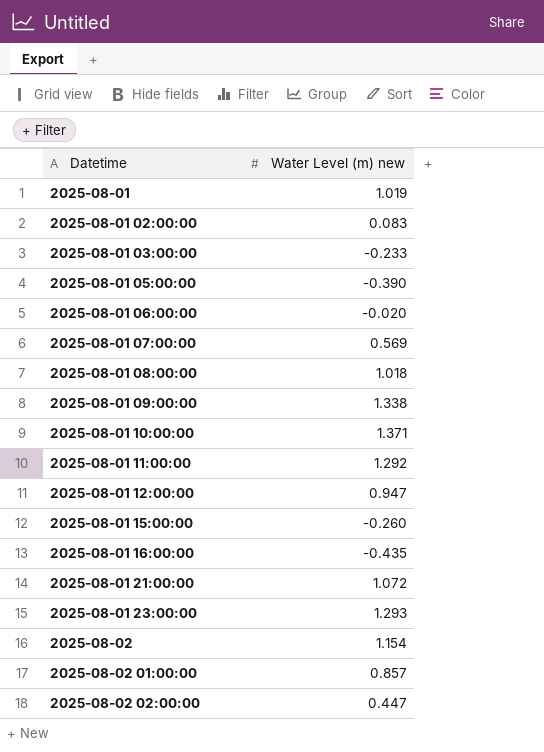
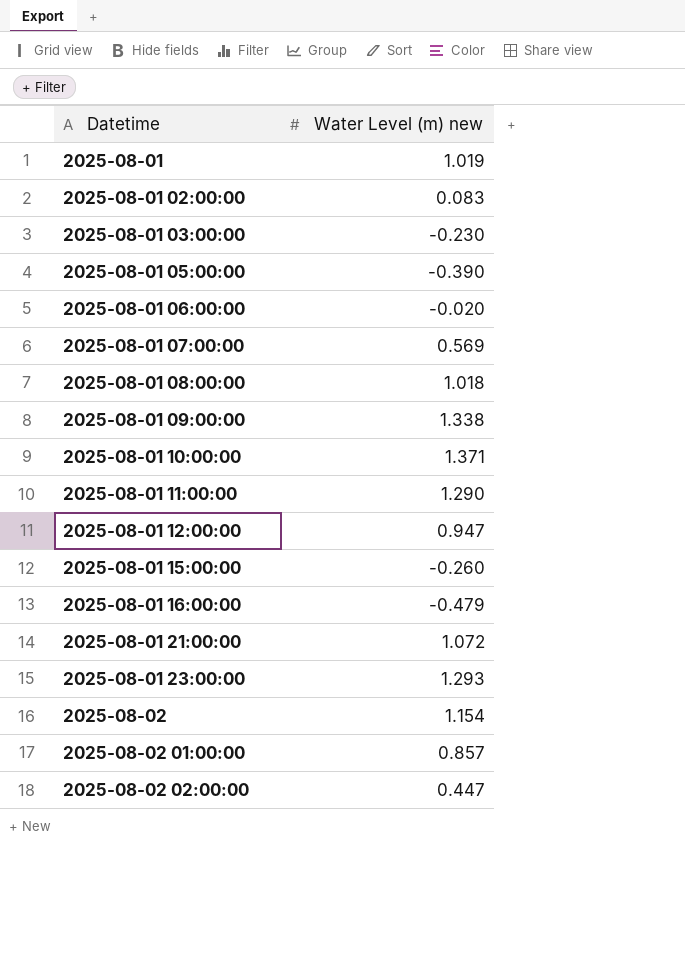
2025-08-01 03:00:00 | Water Level (m) new: -0.233 -> -0.230
2025-08-01 11:00:00 | Water Level (m) new: 1.292 -> 1.290
2025-08-01 16:00:00 | Water Level (m) new: -0.435 -> -0.479

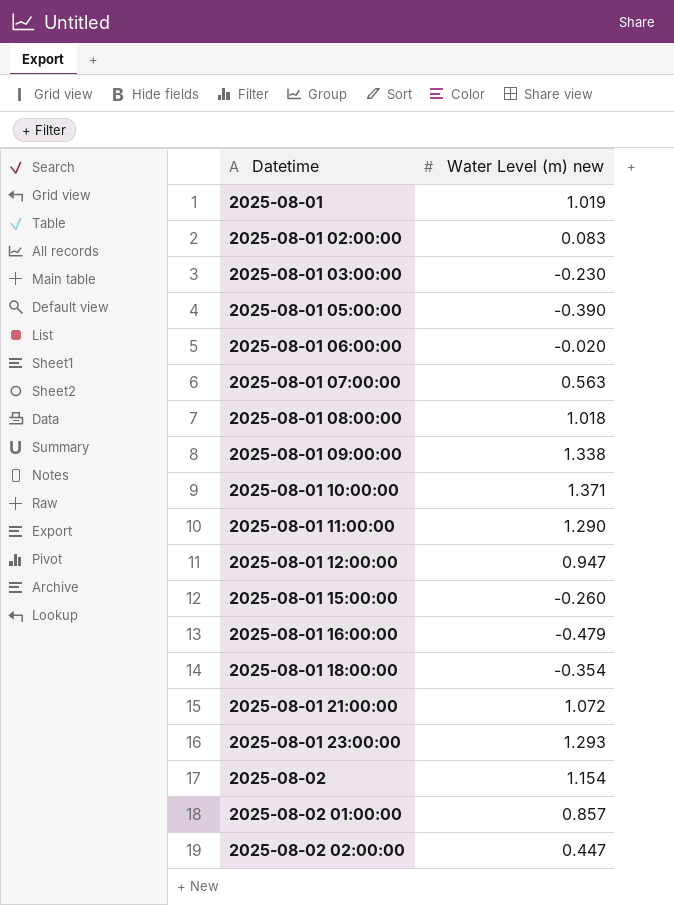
2025-08-01 07:00:00 | Water Level (m) new: 0.569 -> 0.563
row 2025-08-01 18:00:00: none -> -0.354

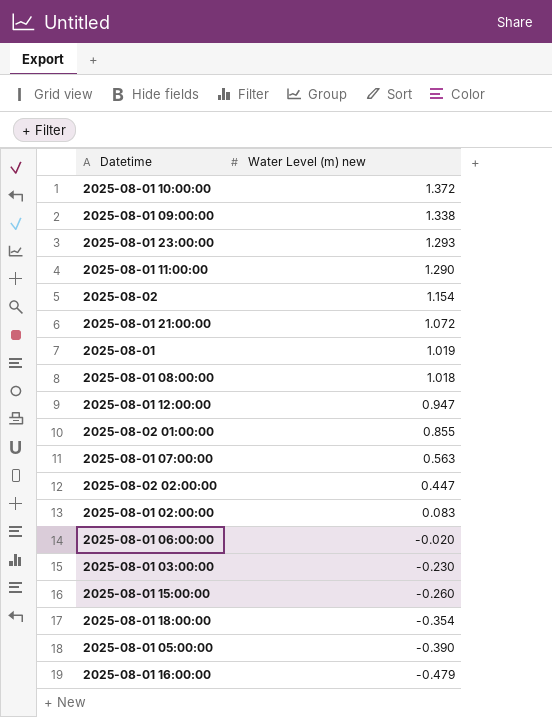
row order: Datetime ascending -> Water Level (m) new descending
2025-08-01 10:00:00 | Water Level (m) new: 1.371 -> 1.372
2025-08-02 01:00:00 | Water Level (m) new: 0.857 -> 0.855

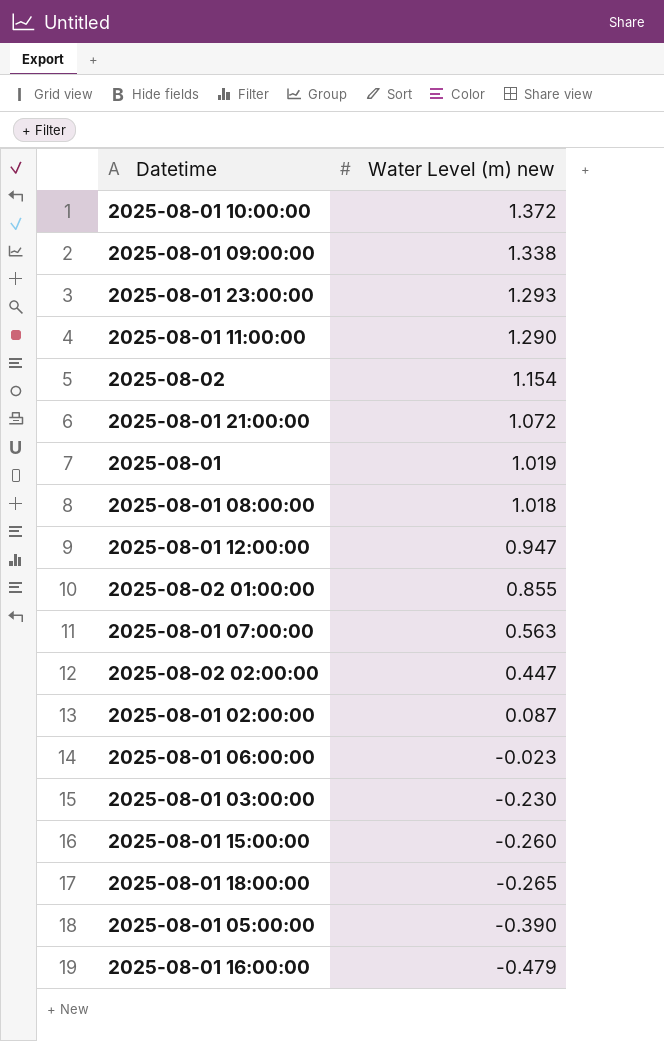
2025-08-01 02:00:00 | Water Level (m) new: 0.083 -> 0.087
2025-08-01 06:00:00 | Water Level (m) new: -0.020 -> -0.023
2025-08-01 18:00:00 | Water Level (m) new: -0.354 -> -0.265

